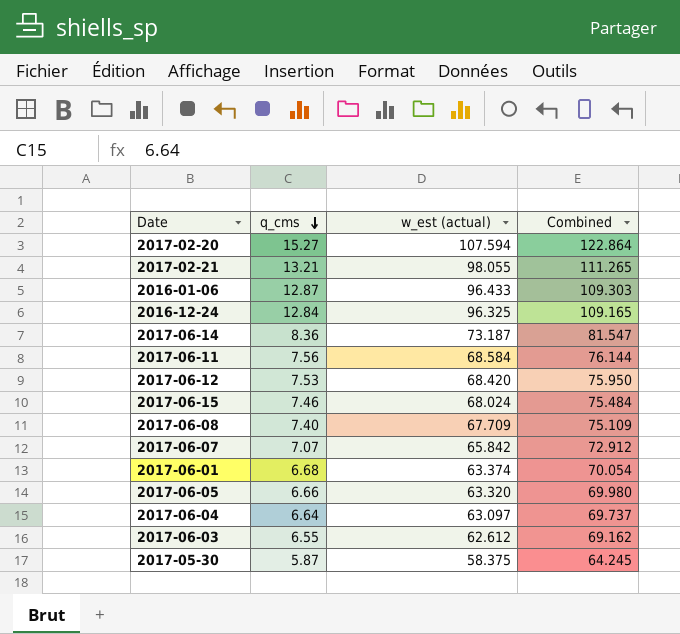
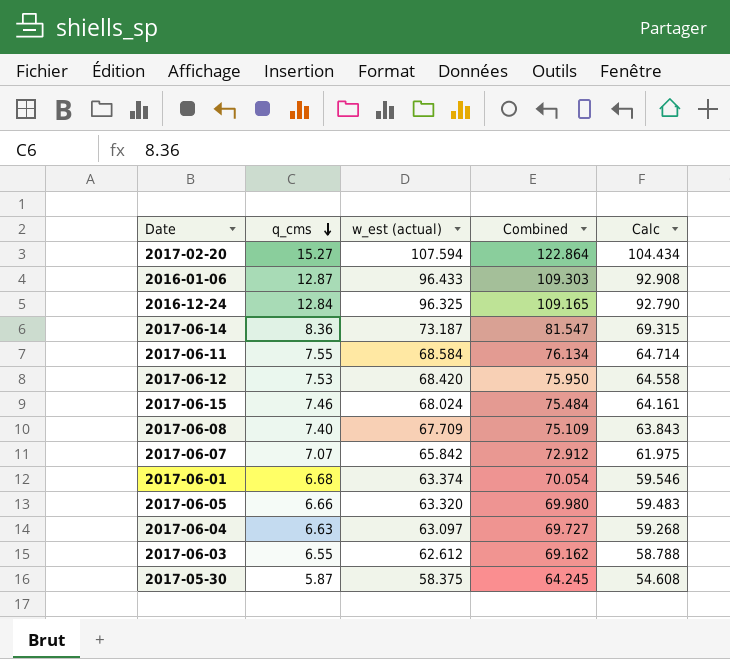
column Calc | formula: none -> [Combined] * 0.85
row 2017-02-21: 13.21 | 98.055 | 111.265 -> none
2017-06-11 | q_cms: 7.56 -> 7.55
2017-06-11 | Combined: 76.144 -> 76.134
2017-06-04 | q_cms: 6.64 -> 6.63
2017-06-04 | Combined: 69.737 -> 69.727

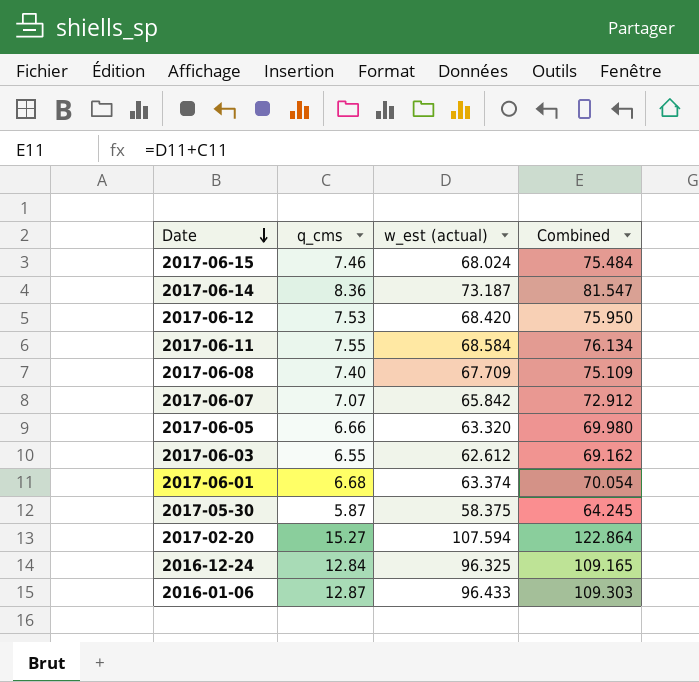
row order: q_cms descending -> Date descending
column Calc | formula: [Combined] * 0.85 -> none
row 2017-06-04: 6.63 | 63.097 | 69.727 | 59.268 -> none

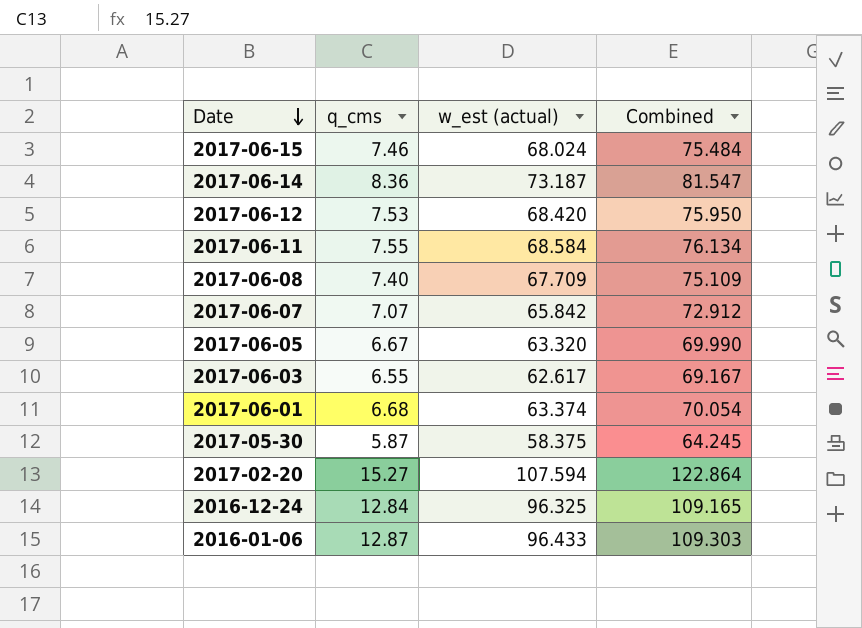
2017-06-05 | q_cms: 6.66 -> 6.67
2017-06-05 | Combined: 69.980 -> 69.990
2017-06-03 | w_est (actual): 62.612 -> 62.617
2017-06-03 | Combined: 69.162 -> 69.167

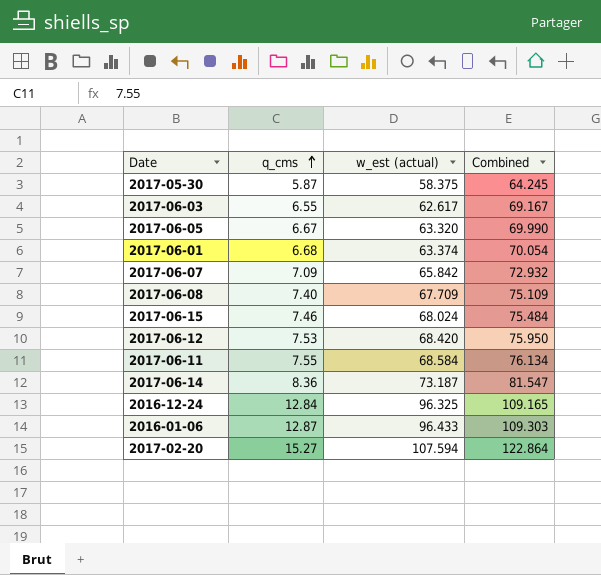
row order: Date descending -> q_cms ascending
2017-06-07 | q_cms: 7.07 -> 7.09
2017-06-07 | Combined: 72.912 -> 72.932

